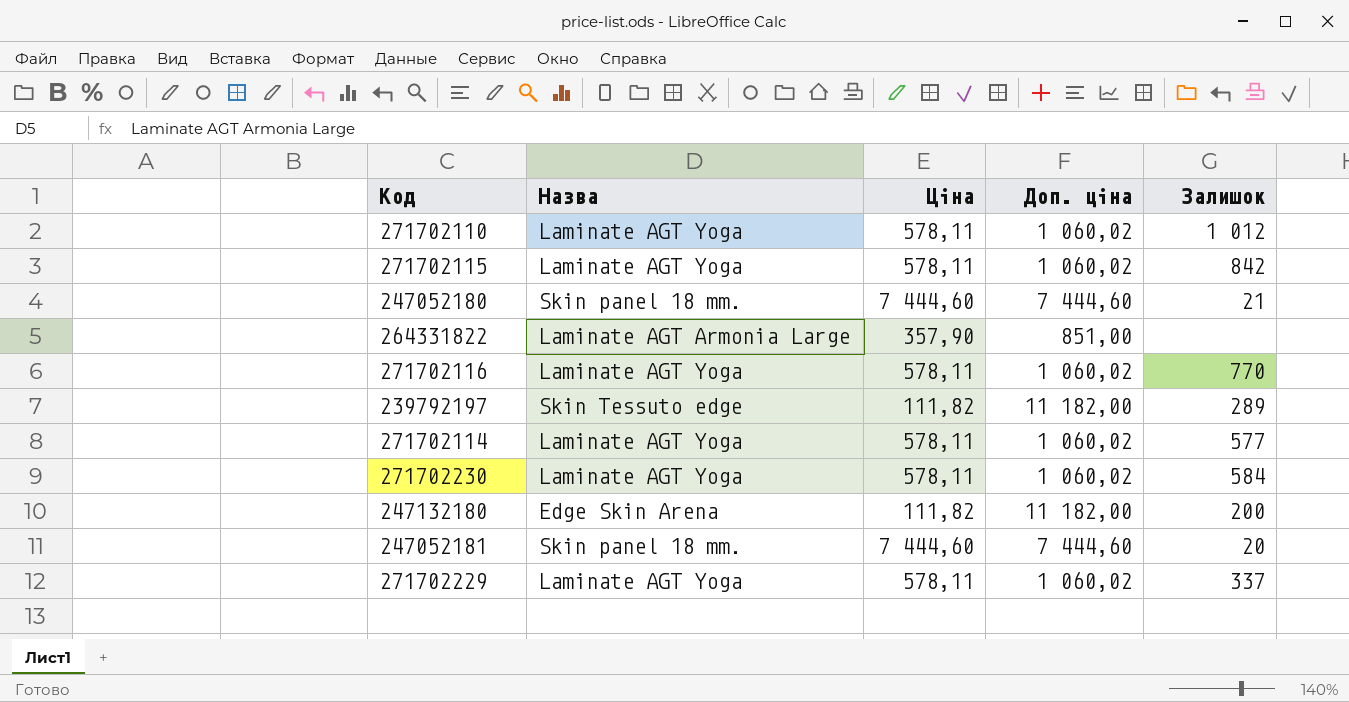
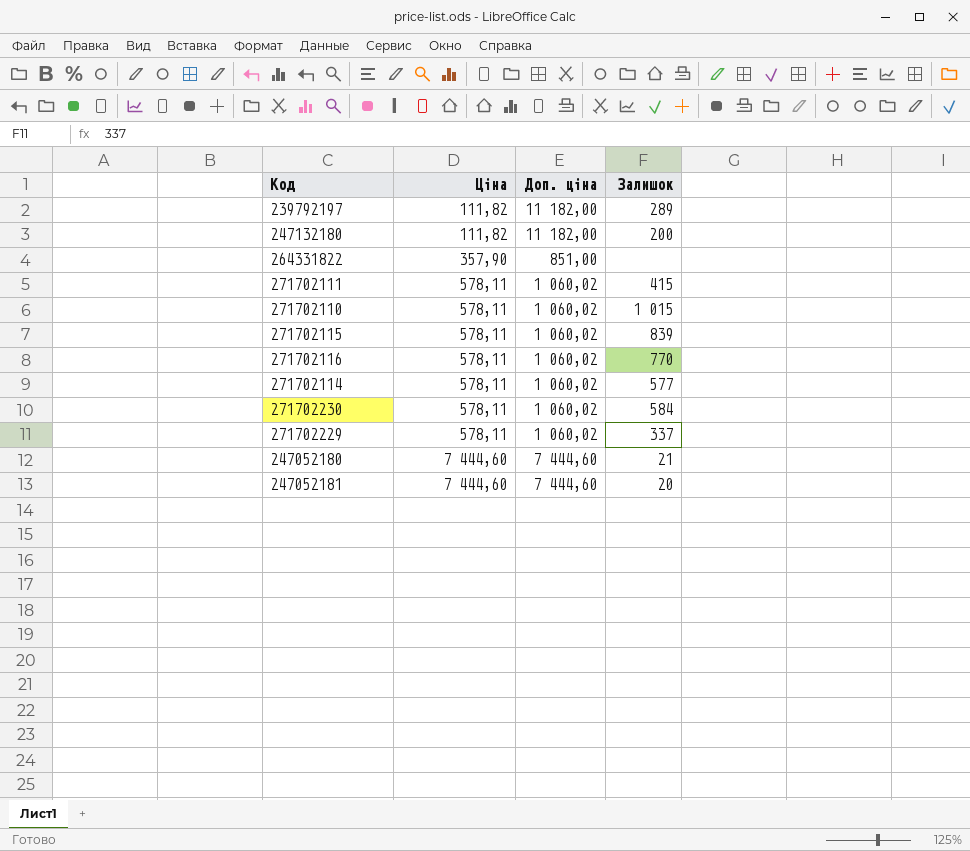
row order: none -> Ціна ascending
column Назва | position: 2 -> none
row 271702111: none -> 578,11 | 1 060,02 | 415
271702110 | Залишок: 1 012 -> 1 015
271702115 | Залишок: 842 -> 839

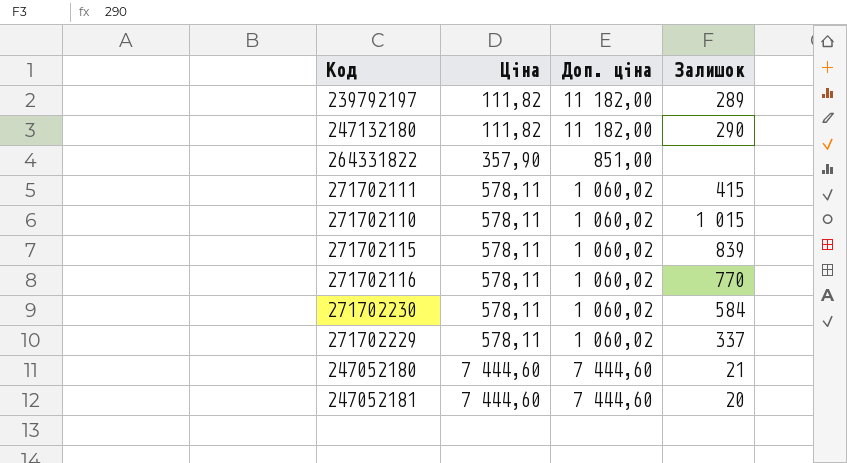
row 271702114: 578,11 | 1 060,02 | 577 -> none
247132180 | Залишок: 200 -> 290

